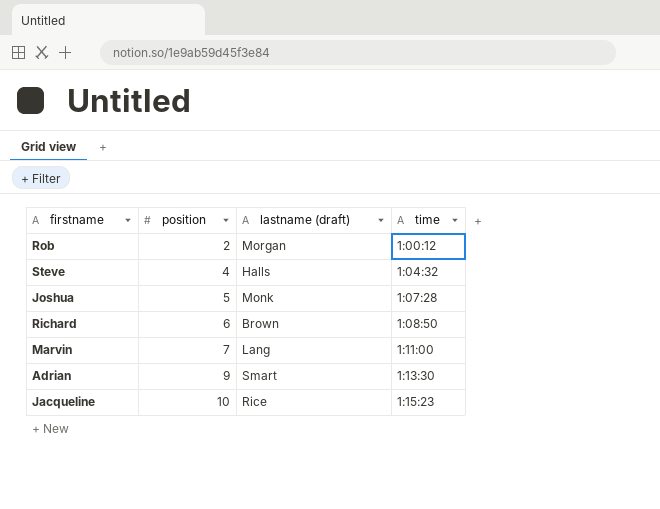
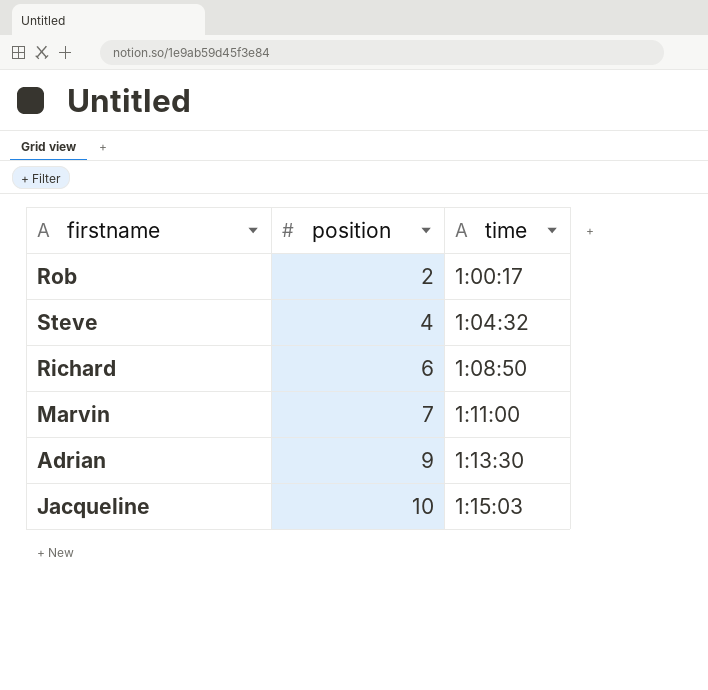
column lastname (draft) | position: 3 -> none
row Joshua: 5 | Monk | 1:07:28 -> none
Rob | time: 1:00:12 -> 1:00:17
Jacqueline | time: 1:15:23 -> 1:15:03

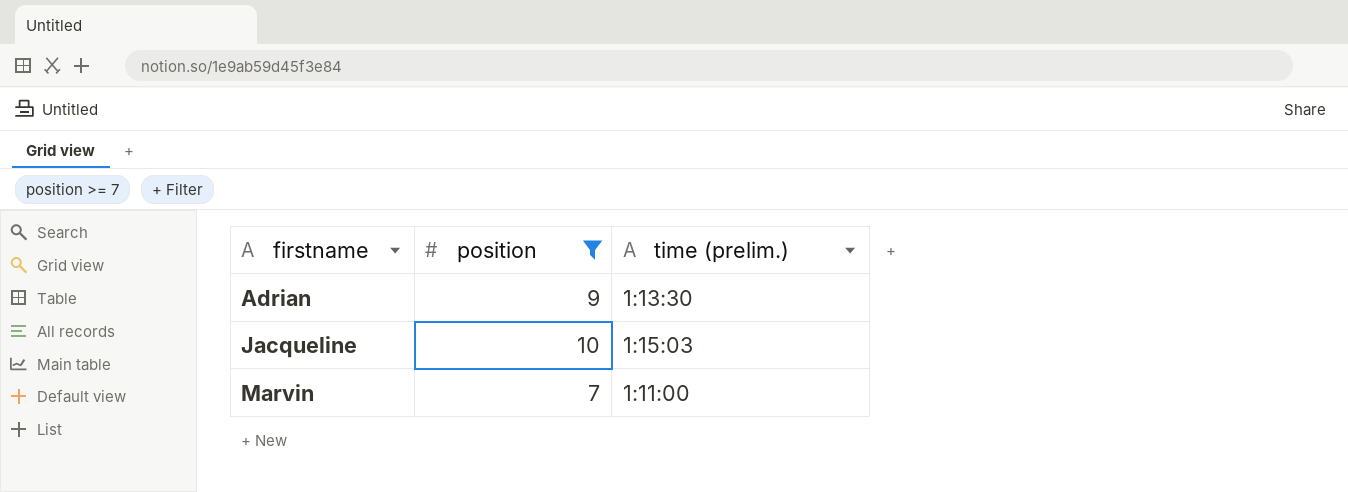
filter: none -> position >= 7
row order: position ascending -> firstname ascending
column name: time -> time (prelim.)

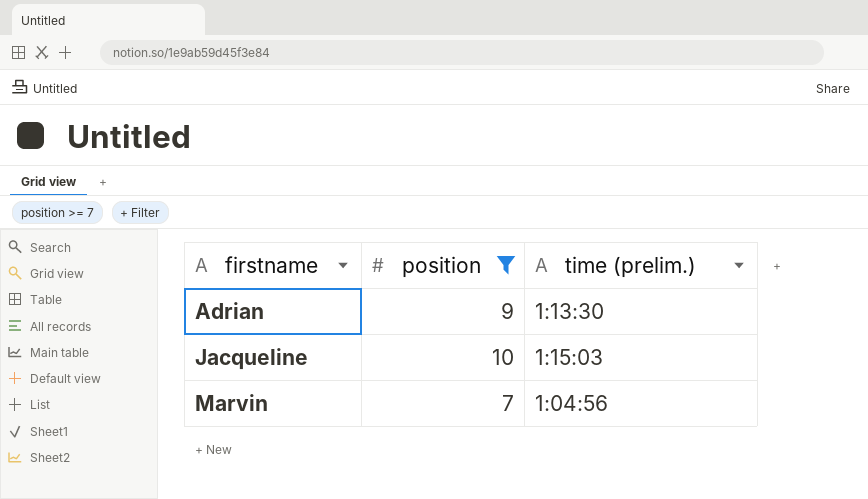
Marvin | time (prelim.): 1:11:00 -> 1:04:56

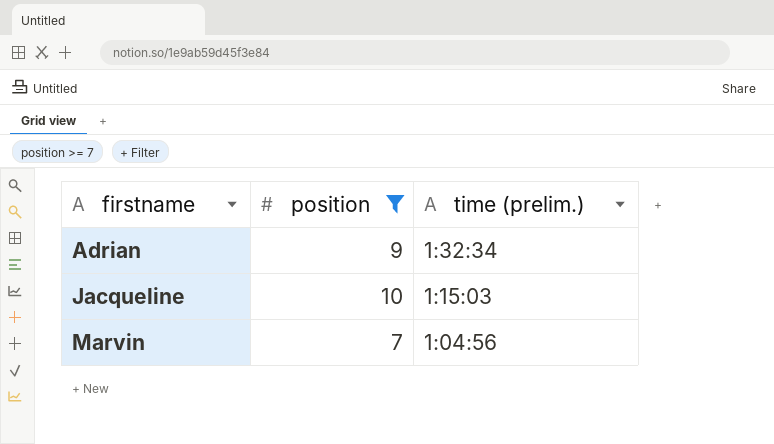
Adrian | time (prelim.): 1:13:30 -> 1:32:34

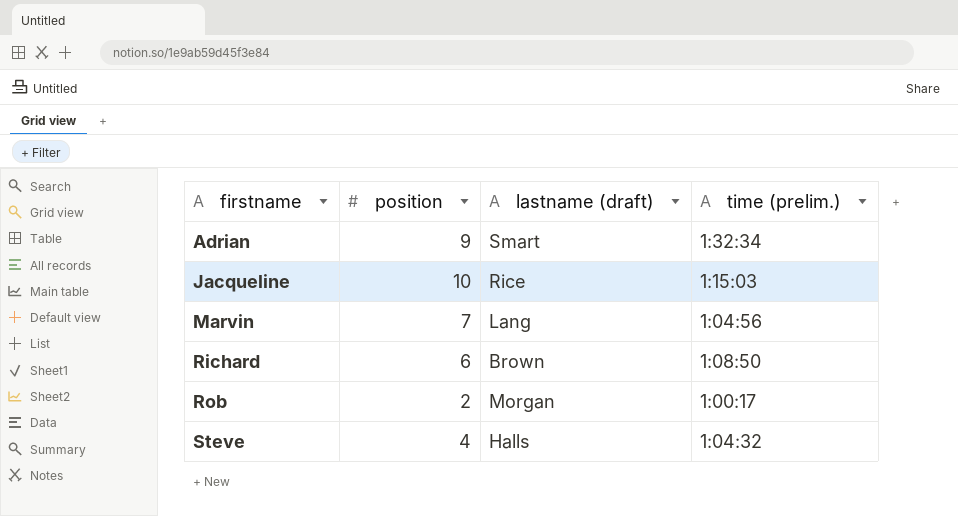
filter: position >= 7 -> none
column lastname (draft) | position: none -> 3

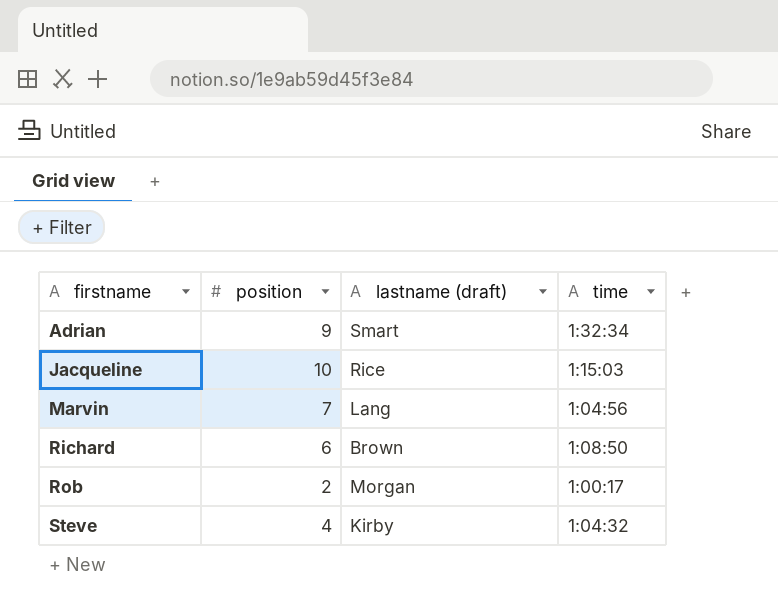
column name: time (prelim.) -> time
Steve | lastname (draft): Halls -> Kirby

